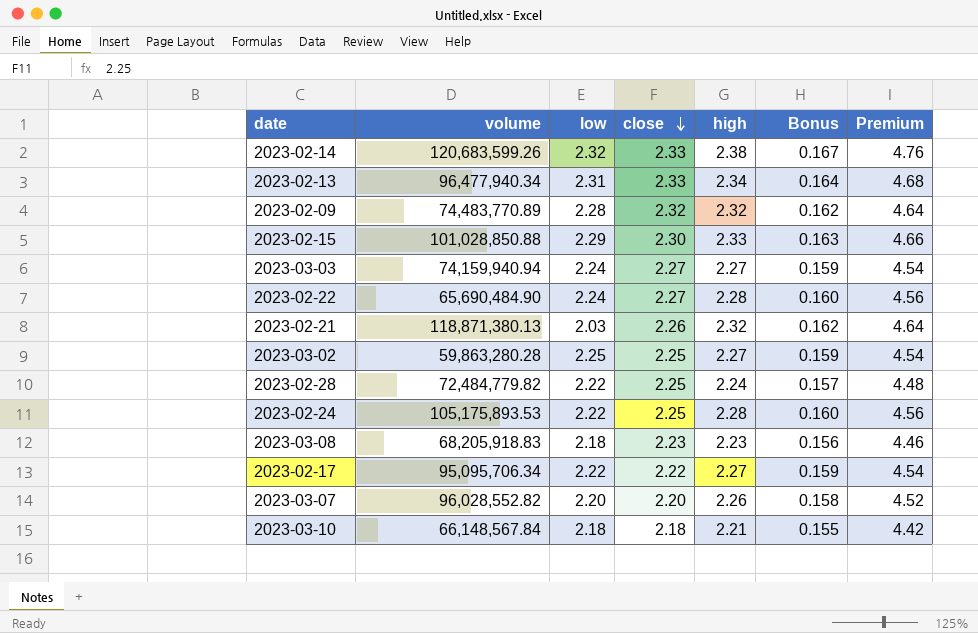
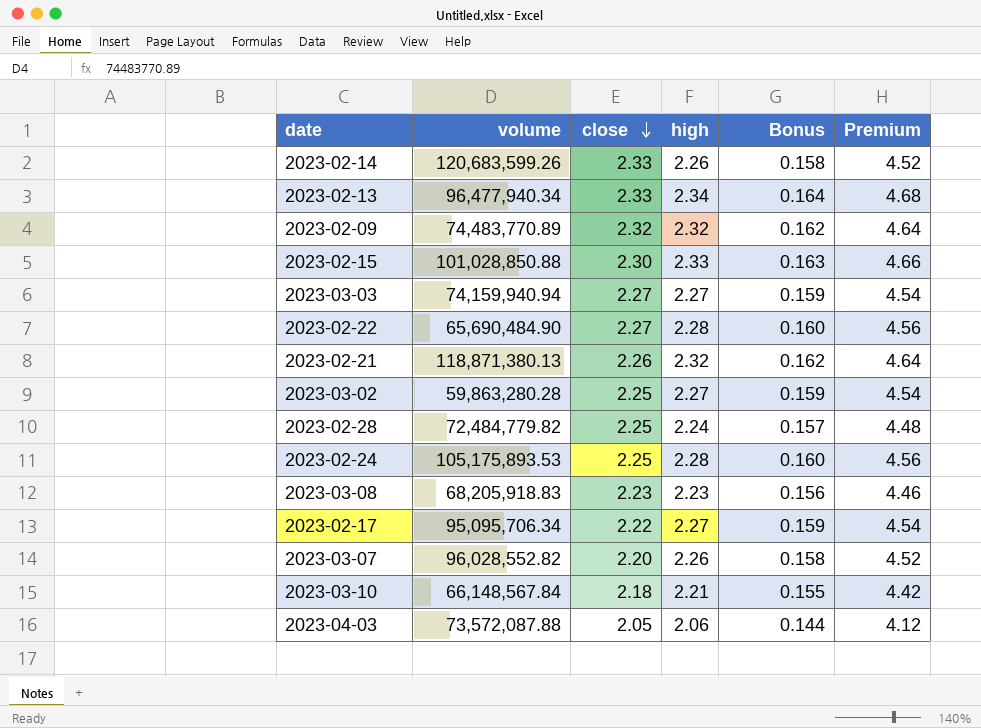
column low | position: 3 -> none
2023-02-14 | high: 2.38 -> 2.26
2023-02-14 | Bonus: 0.167 -> 0.158
2023-02-14 | Premium: 4.76 -> 4.52
row 2023-04-03: none -> 73,572,087.88 | 2.05 | 2.06 | 0.144 | 4.12

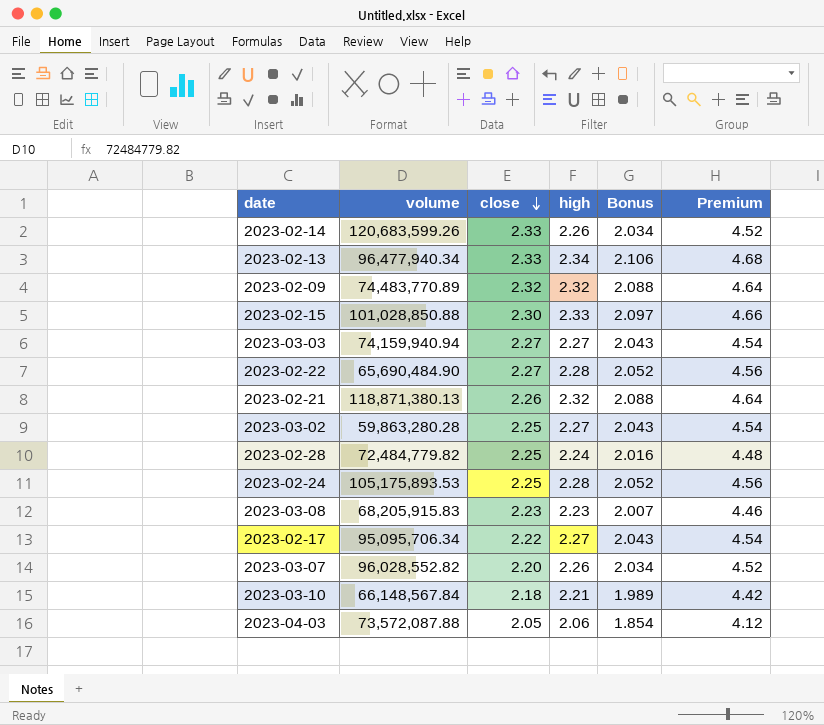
column Bonus | formula: [high] * 0.07 -> [high] * 0.9
2023-03-08 | volume: 68,205,918.83 -> 68,205,915.83

